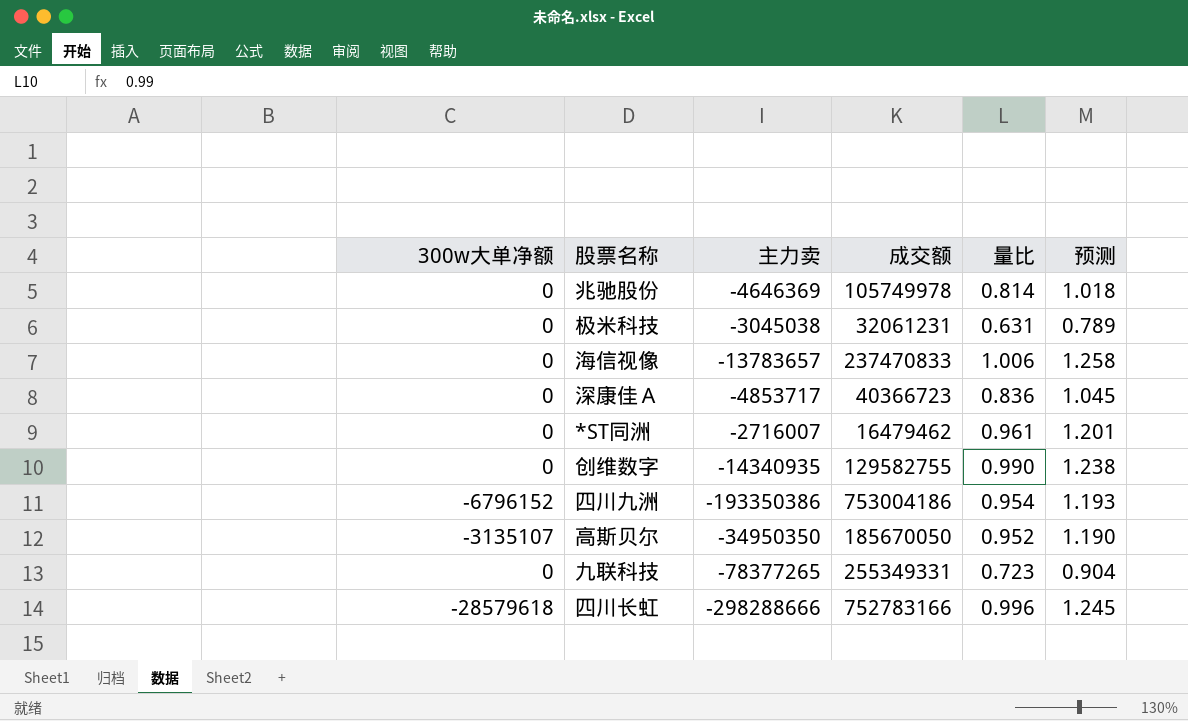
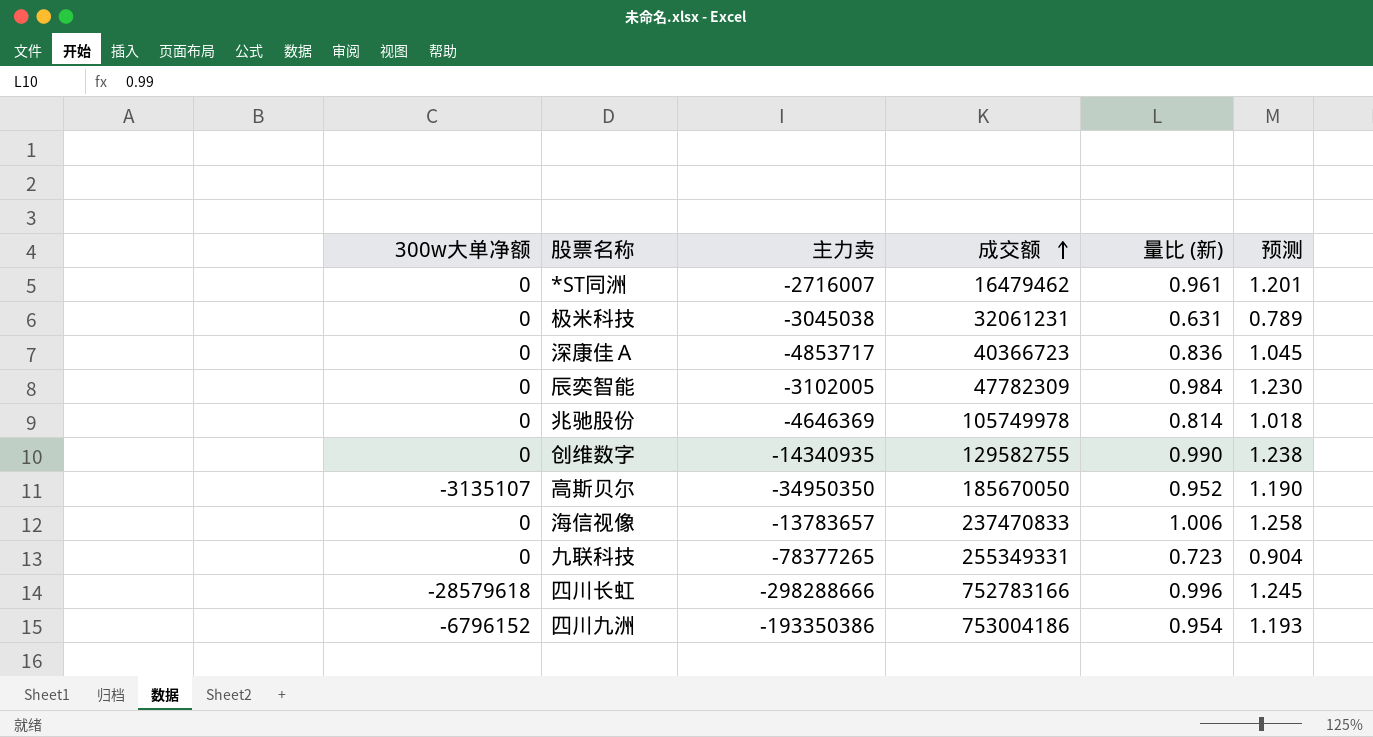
row order: none -> 成交额 ascending
column name: 量比 -> 量比 (新)
row 辰奕智能: none -> 0 | -3102005 | 47782309 | 0.984 | 1.230

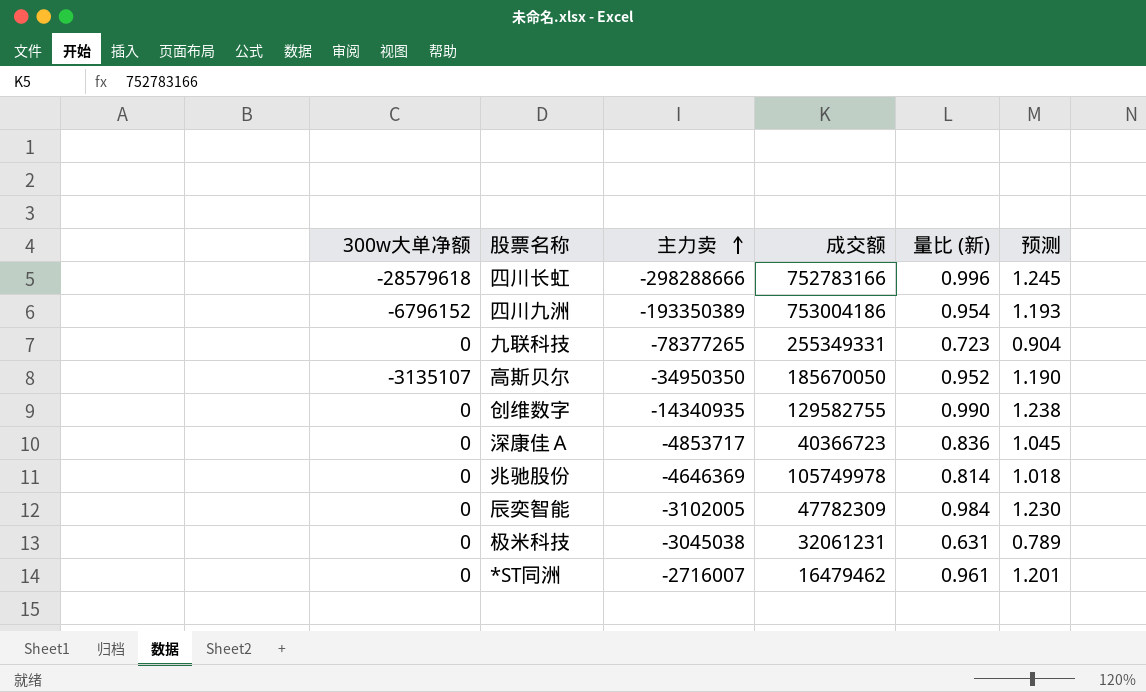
row order: 成交额 ascending -> 主力卖 ascending
row 海信视像: 0 | -13783657 | 237470833 | 1.006 | 1.258 -> none
四川九洲 | 主力卖: -193350386 -> -193350389

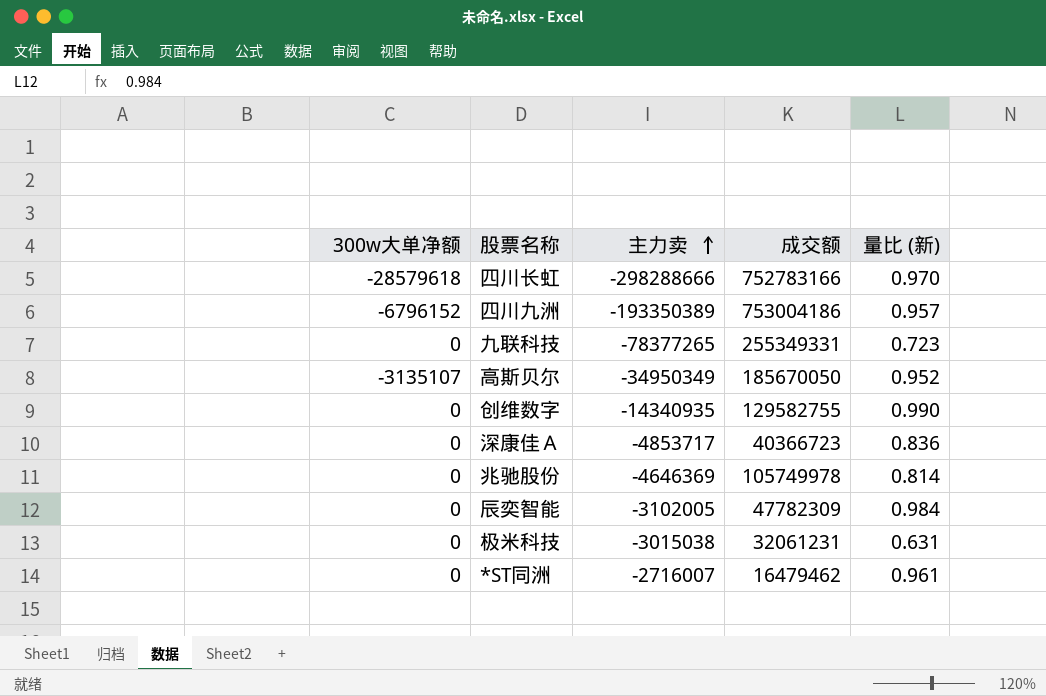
column 预测 | formula: [量比 (新)] * 1.25 -> none
四川长虹 | 量比 (新): 0.996 -> 0.970
四川九洲 | 量比 (新): 0.954 -> 0.957
高斯贝尔 | 主力卖: -34950350 -> -34950349
极米科技 | 主力卖: -3045038 -> -3015038

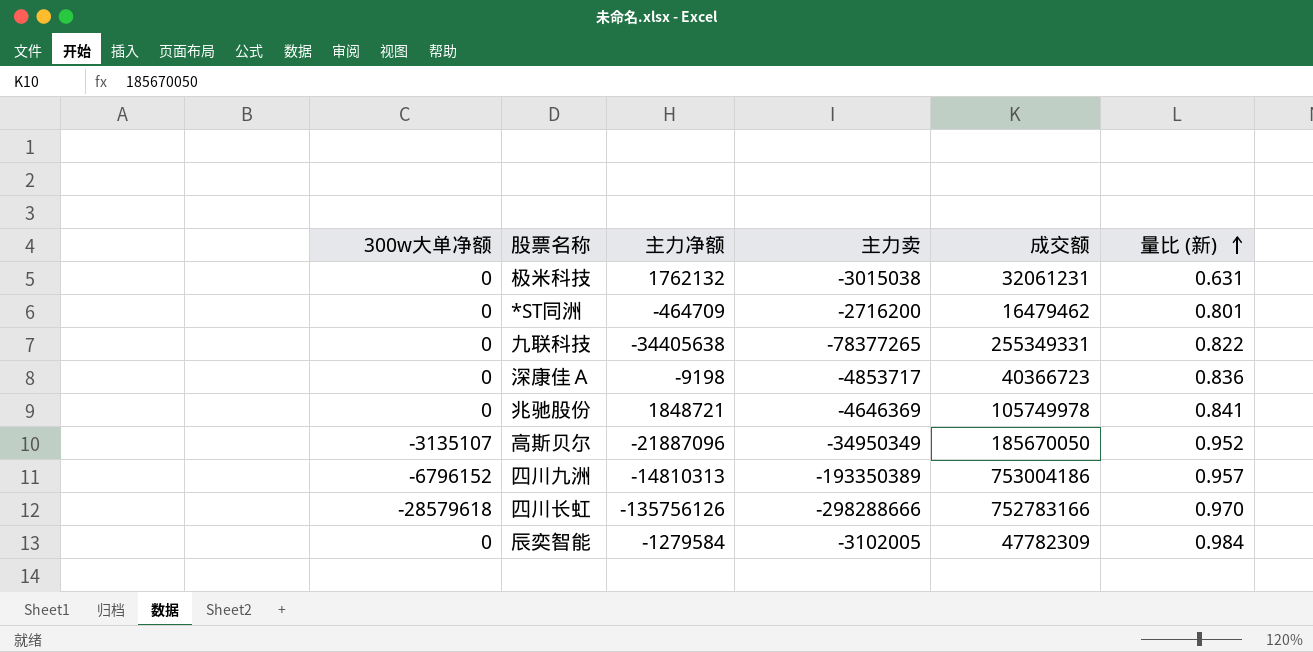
row order: 主力卖 ascending -> 量比 (新) ascending
column 主力净额 | position: none -> 3
row 创维数字: 0 | -14340935 | 129582755 | 0.990 -> none
*ST同洲 | 主力卖: -2716007 -> -2716200
*ST同洲 | 量比 (新): 0.961 -> 0.801
九联科技 | 量比 (新): 0.723 -> 0.822
兆驰股份 | 量比 (新): 0.814 -> 0.841

